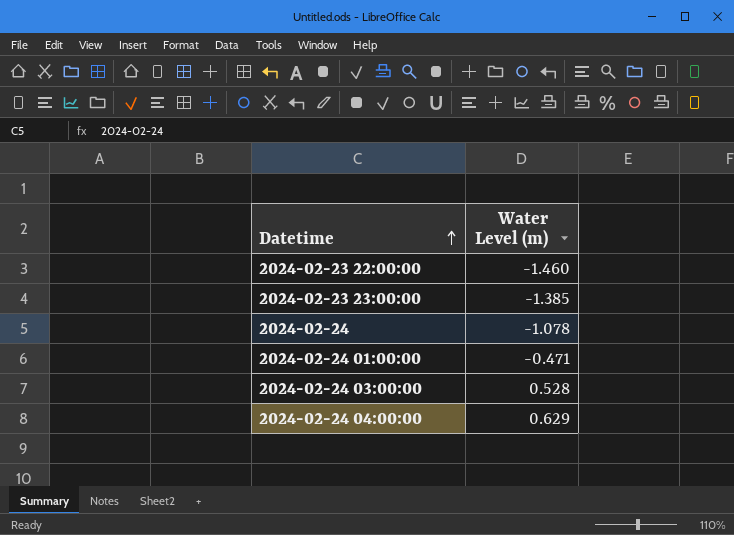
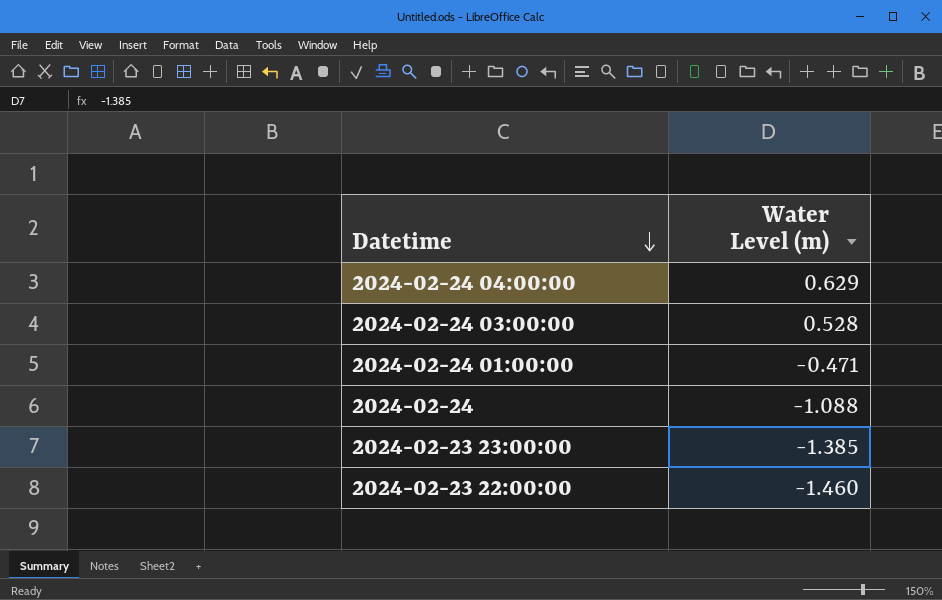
row order: Datetime ascending -> Datetime descending
2024-02-24 | Water Level (m): -1.078 -> -1.088

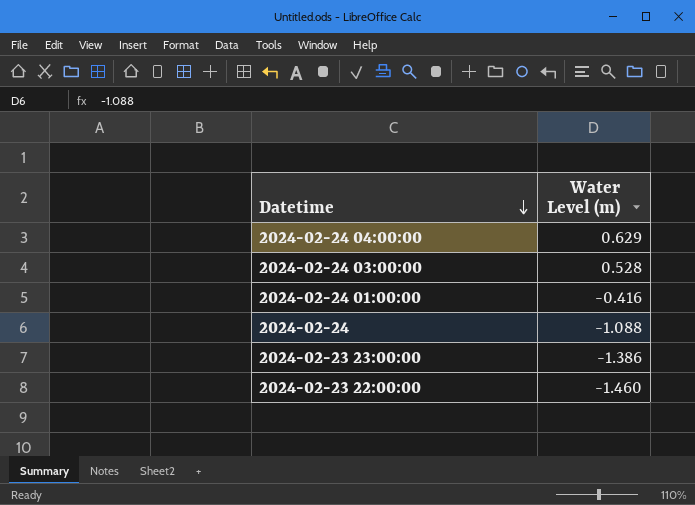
2024-02-24 01:00:00 | Water Level (m): -0.471 -> -0.416
2024-02-23 23:00:00 | Water Level (m): -1.385 -> -1.386

